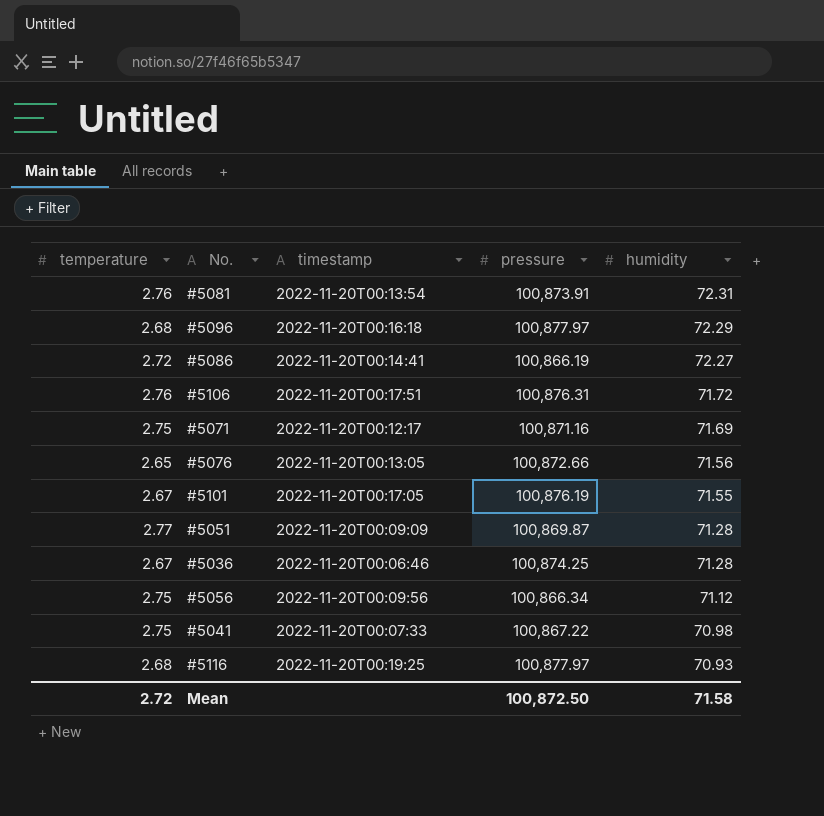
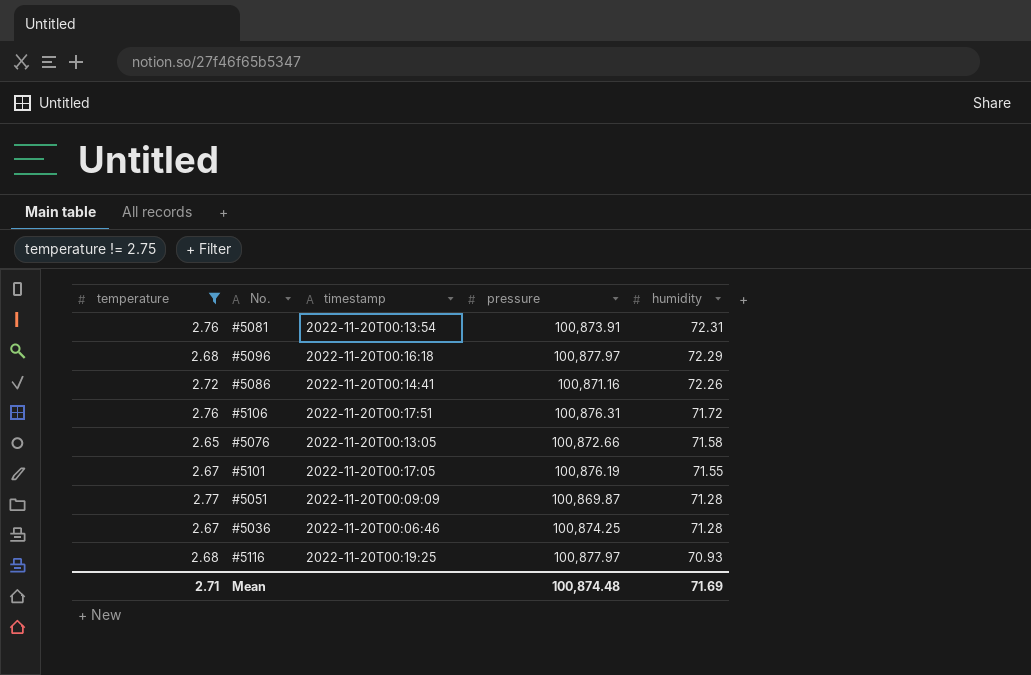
filter: none -> temperature != 2.75
#5086 | pressure: 100,866.19 -> 100,871.16
#5086 | humidity: 72.27 -> 72.26
#5076 | humidity: 71.56 -> 71.58
Mean | temperature: 2.72 -> 2.71
Mean | pressure: 100,872.50 -> 100,874.48
Mean | humidity: 71.58 -> 71.69

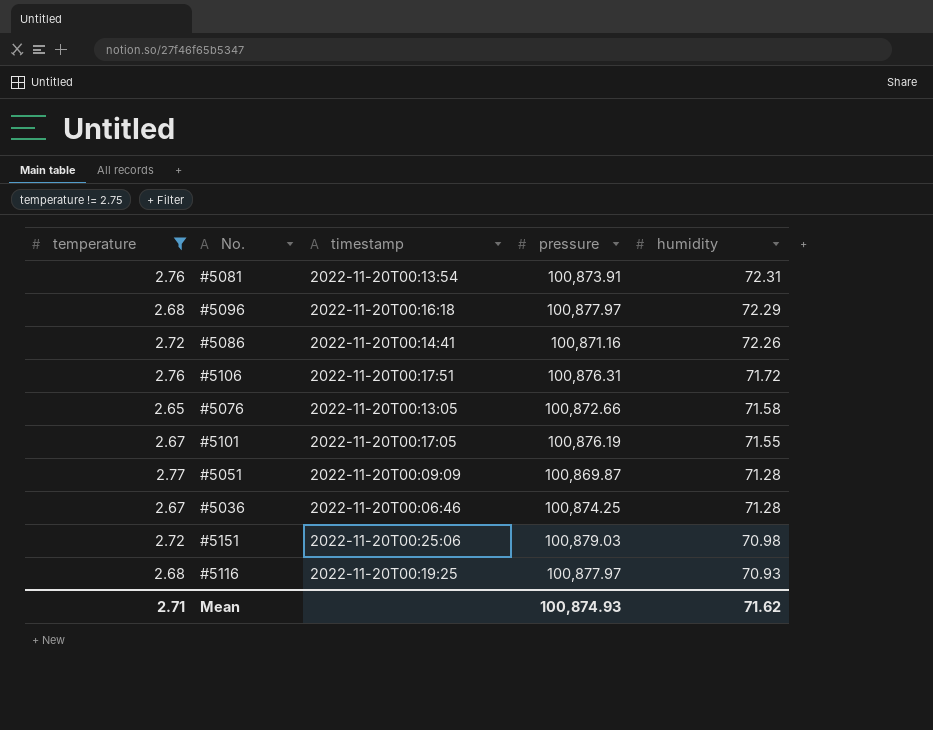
row #5151: none -> 2.72 | 2022-11-20T00:25:06 | 100,879.03 | 70.98
Mean | pressure: 100,874.48 -> 100,874.93
Mean | humidity: 71.69 -> 71.62

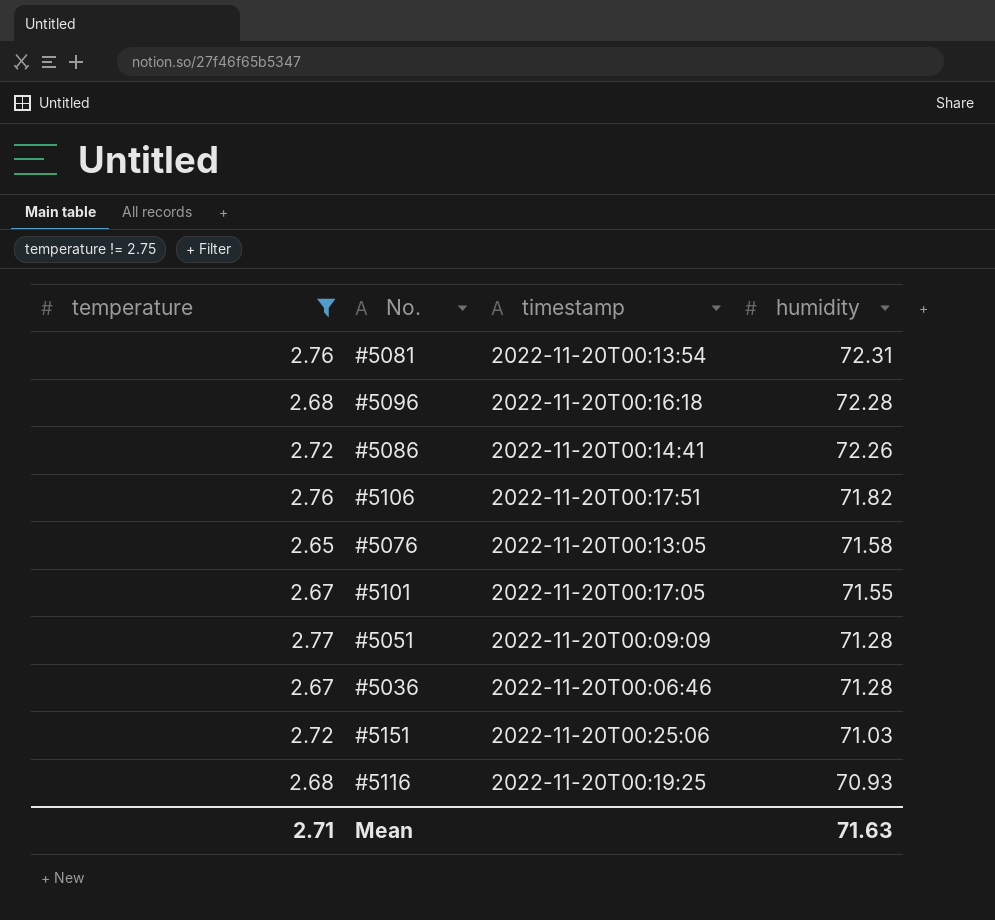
column pressure | position: 4 -> none
#5096 | humidity: 72.29 -> 72.28
#5106 | humidity: 71.72 -> 71.82
#5151 | humidity: 70.98 -> 71.03
Mean | humidity: 71.62 -> 71.63

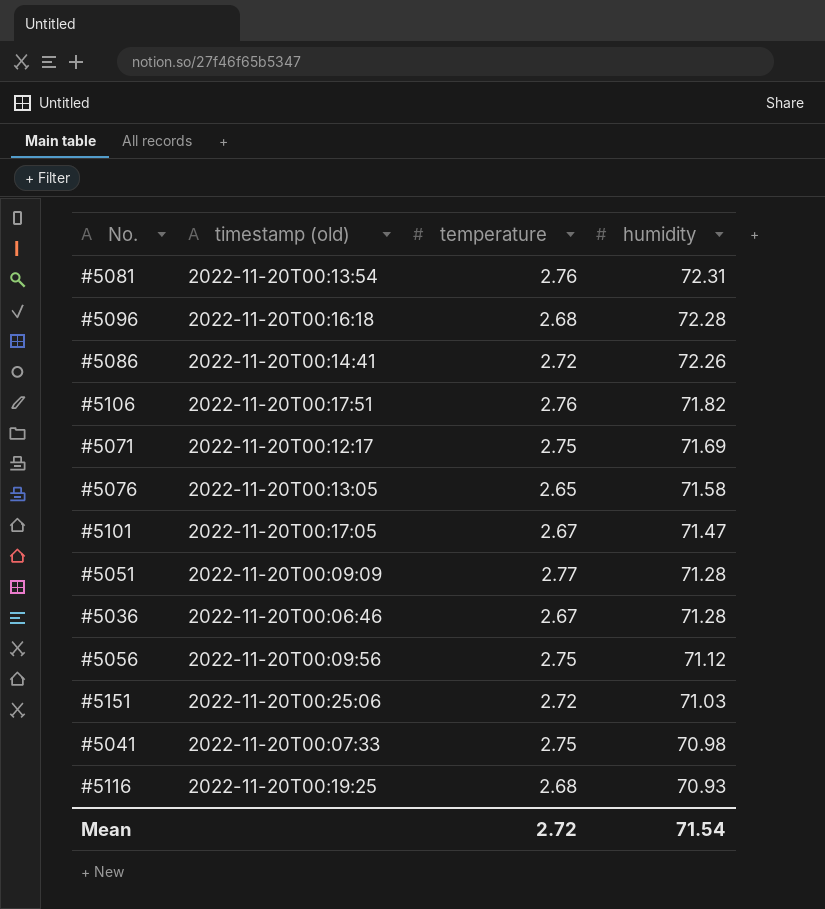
filter: temperature != 2.75 -> none
column name: timestamp -> timestamp (old)
column temperature | position: 1 -> 3
#5101 | humidity: 71.55 -> 71.47
Mean | temperature: 2.71 -> 2.72
Mean | humidity: 71.63 -> 71.54

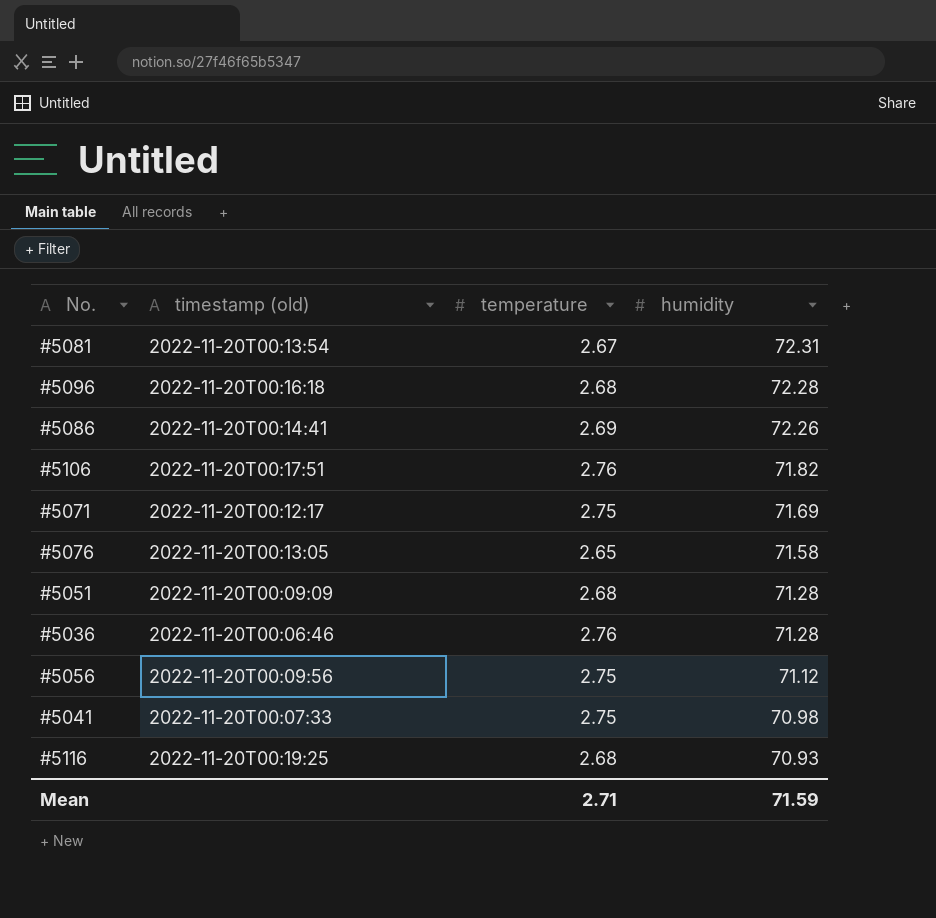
row #5101: 2022-11-20T00:17:05 | 2.67 | 71.47 -> none
row #5151: 2022-11-20T00:25:06 | 2.72 | 71.03 -> none
#5081 | temperature: 2.76 -> 2.67
#5086 | temperature: 2.72 -> 2.69
#5051 | temperature: 2.77 -> 2.68
#5036 | temperature: 2.67 -> 2.76
Mean | temperature: 2.72 -> 2.71
Mean | humidity: 71.54 -> 71.59

